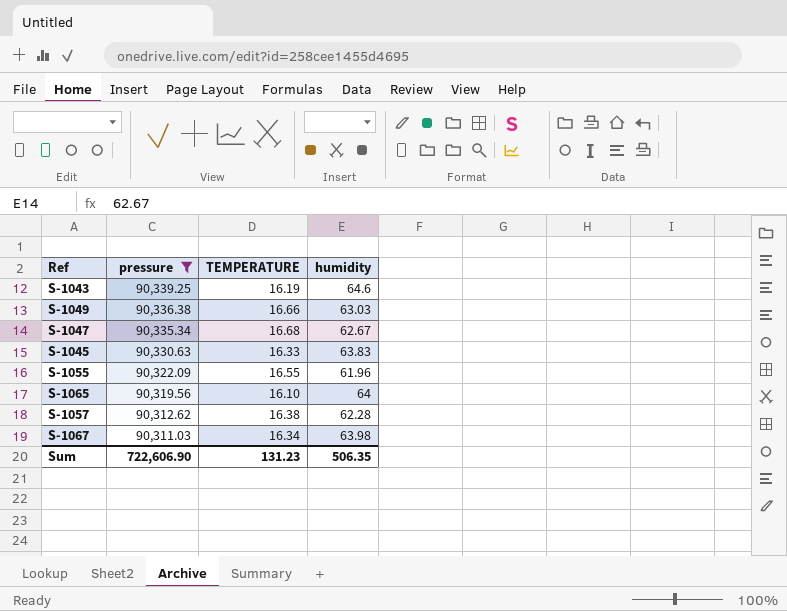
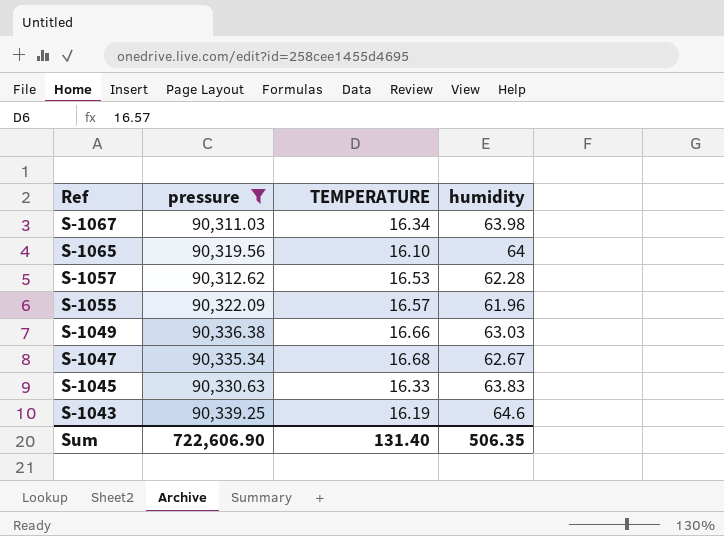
row order: pressure descending -> Ref descending
S-1057 | TEMPERATURE: 16.38 -> 16.53
S-1055 | TEMPERATURE: 16.55 -> 16.57
Sum | TEMPERATURE: 131.23 -> 131.40

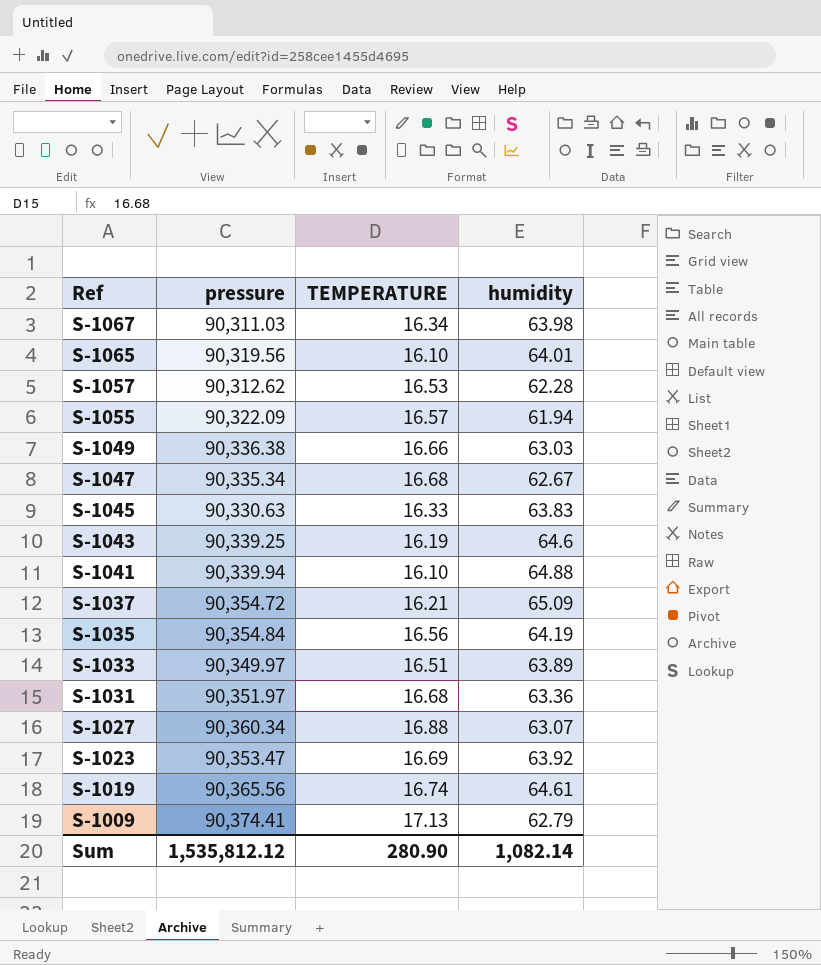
filter: pressure <= 90,339.25 -> none
S-1065 | humidity: 64 -> 64.01
S-1055 | humidity: 61.96 -> 61.94
Sum | pressure: 722,606.90 -> 1,535,812.12
Sum | TEMPERATURE: 131.40 -> 280.90
Sum | humidity: 506.35 -> 1,082.14

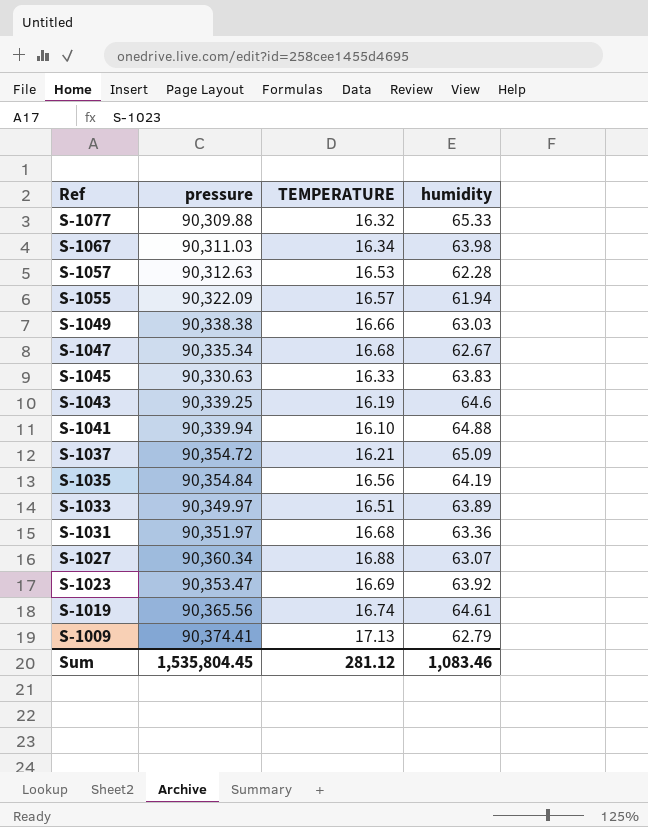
row S-1065: 90,319.56 | 16.10 | 64.01 -> none
row S-1077: none -> 90,309.88 | 16.32 | 65.33
S-1057 | pressure: 90,312.62 -> 90,312.63
S-1049 | pressure: 90,336.38 -> 90,338.38
Sum | pressure: 1,535,812.12 -> 1,535,804.45
Sum | TEMPERATURE: 280.90 -> 281.12
Sum | humidity: 1,082.14 -> 1,083.46

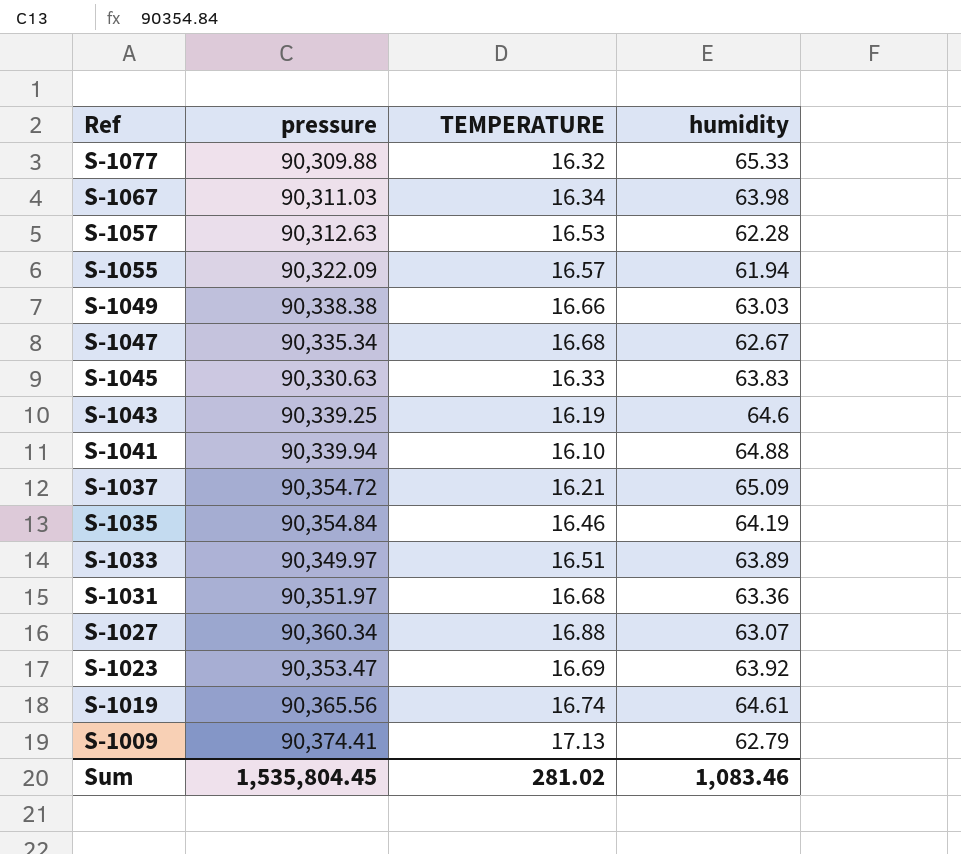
S-1035 | TEMPERATURE: 16.56 -> 16.46
Sum | TEMPERATURE: 281.12 -> 281.02

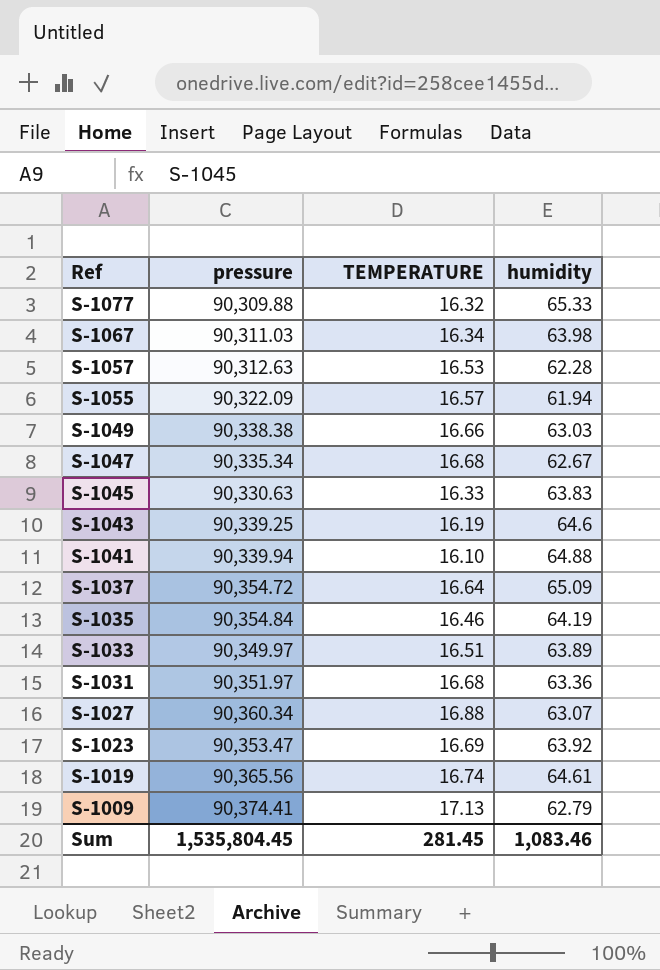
S-1037 | TEMPERATURE: 16.21 -> 16.64
Sum | TEMPERATURE: 281.02 -> 281.45

